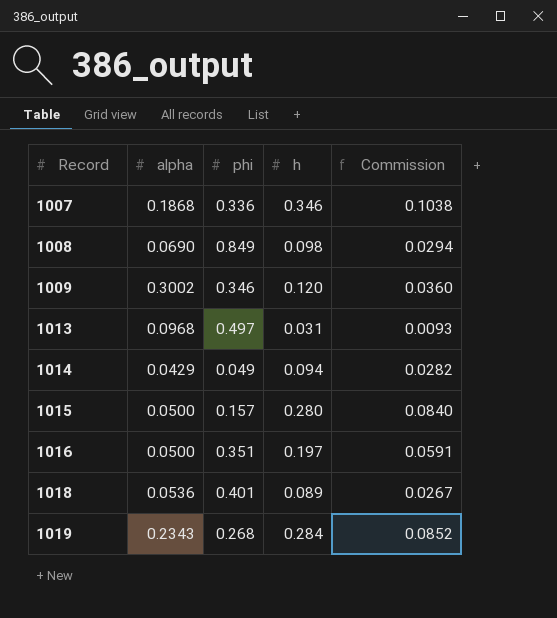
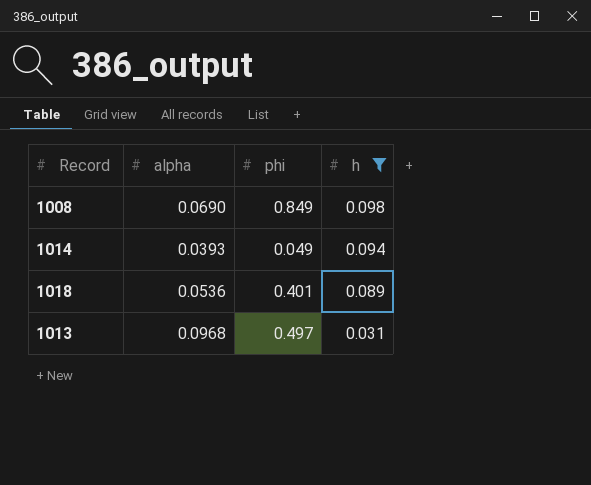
filter: none -> h <= 0.098
row order: Record ascending -> h descending
column Commission | formula: [h] * 0.3 -> none
1014 | alpha: 0.0429 -> 0.0393

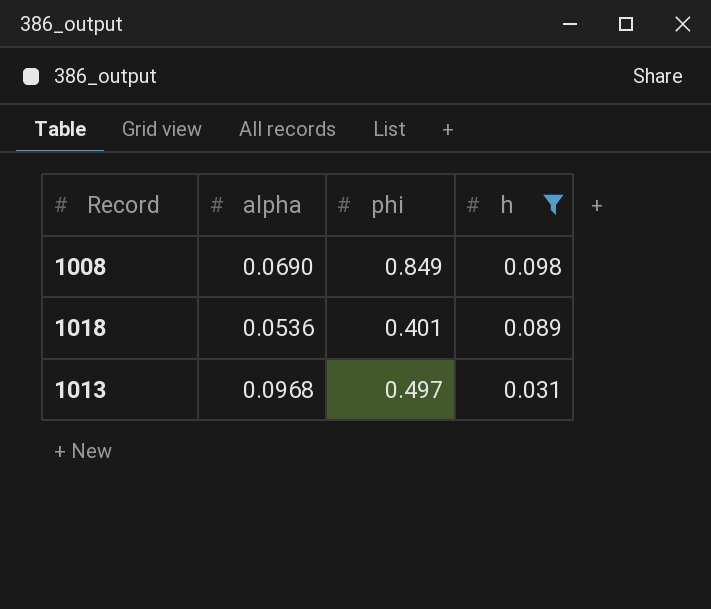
row 1014: 0.0393 | 0.049 | 0.094 -> none

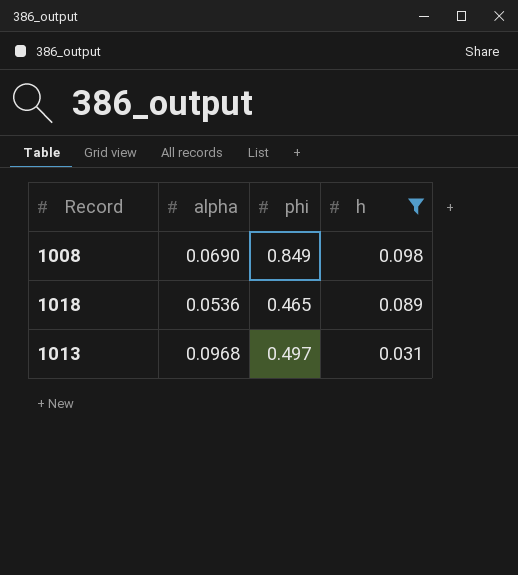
1018 | phi: 0.401 -> 0.465

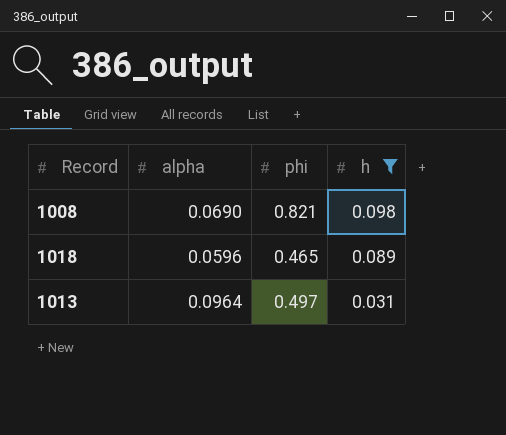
1008 | phi: 0.849 -> 0.821
1018 | alpha: 0.0536 -> 0.0596
1013 | alpha: 0.0968 -> 0.0964

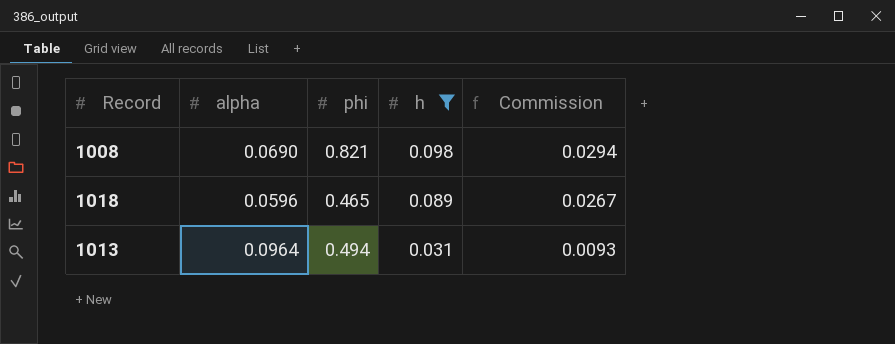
column Commission | formula: none -> [h] * 0.3
1013 | phi: 0.497 -> 0.494

